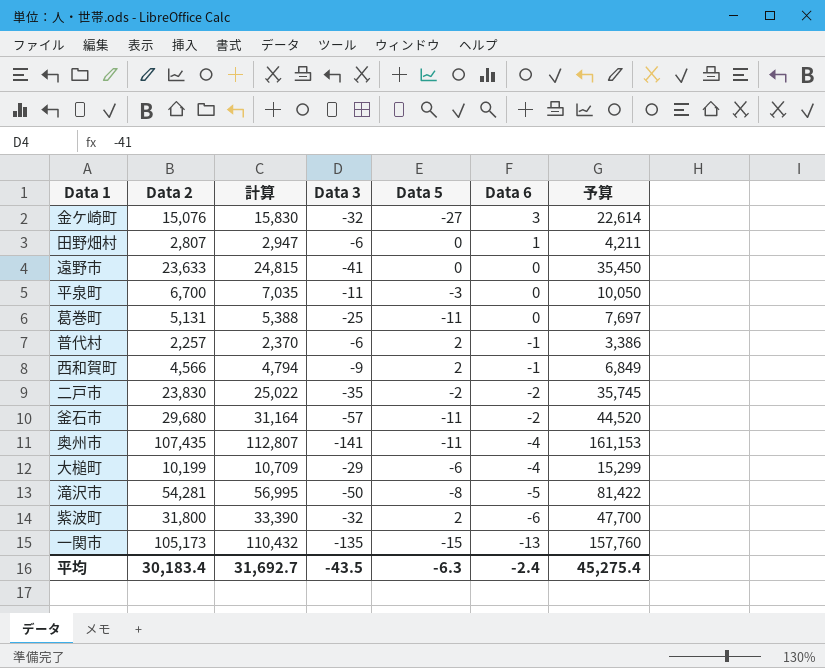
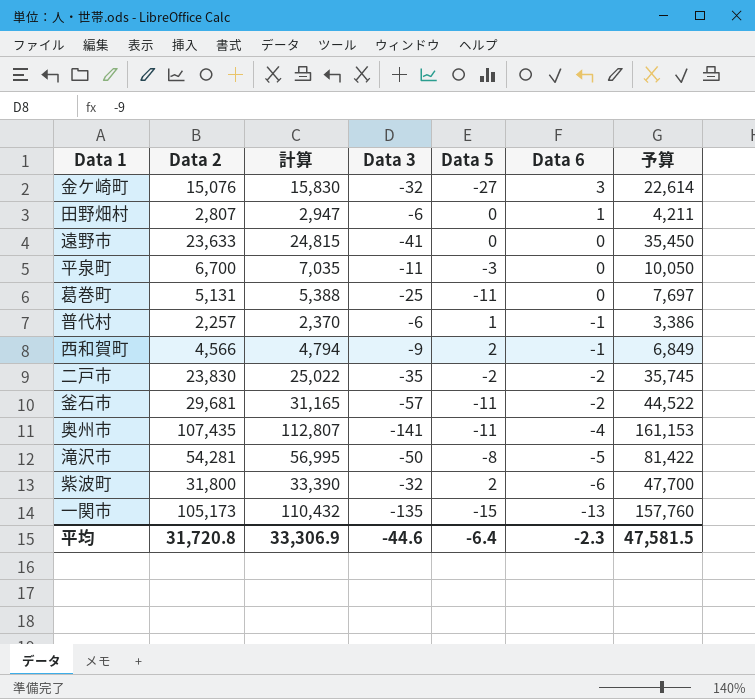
row 大槌町: 10,199 | 10,709 | -29 | -6 | -4 | 15,299 -> none
普代村 | Data 5: 2 -> 1
釜石市 | Data 2: 29,680 -> 29,681
釜石市 | 計算: 31,164 -> 31,165
釜石市 | 予算: 44,520 -> 44,522
平均 | Data 2: 30,183.4 -> 31,720.8
平均 | 計算: 31,692.7 -> 33,306.9
平均 | Data 3: -43.5 -> -44.6
平均 | Data 5: -6.3 -> -6.4
平均 | Data 6: -2.4 -> -2.3
平均 | 予算: 45,275.4 -> 47,581.5

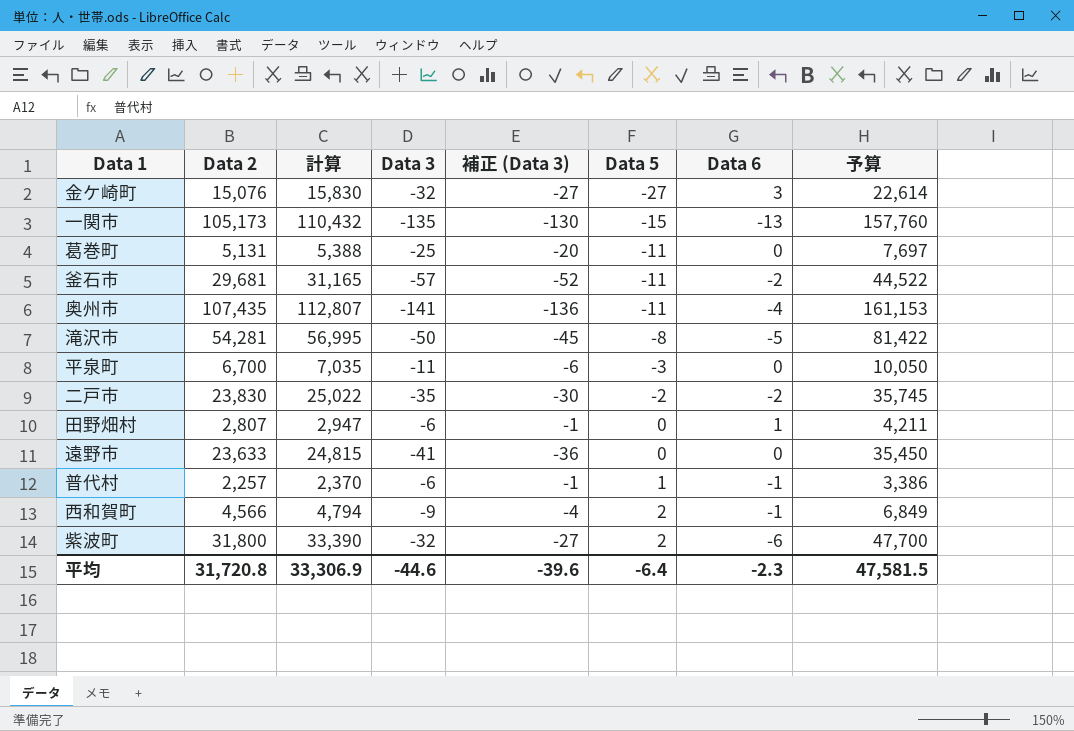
row order: Data 6 descending -> Data 5 ascending
column 補正 (Data 3) | formula: none -> [Data 3] + 5

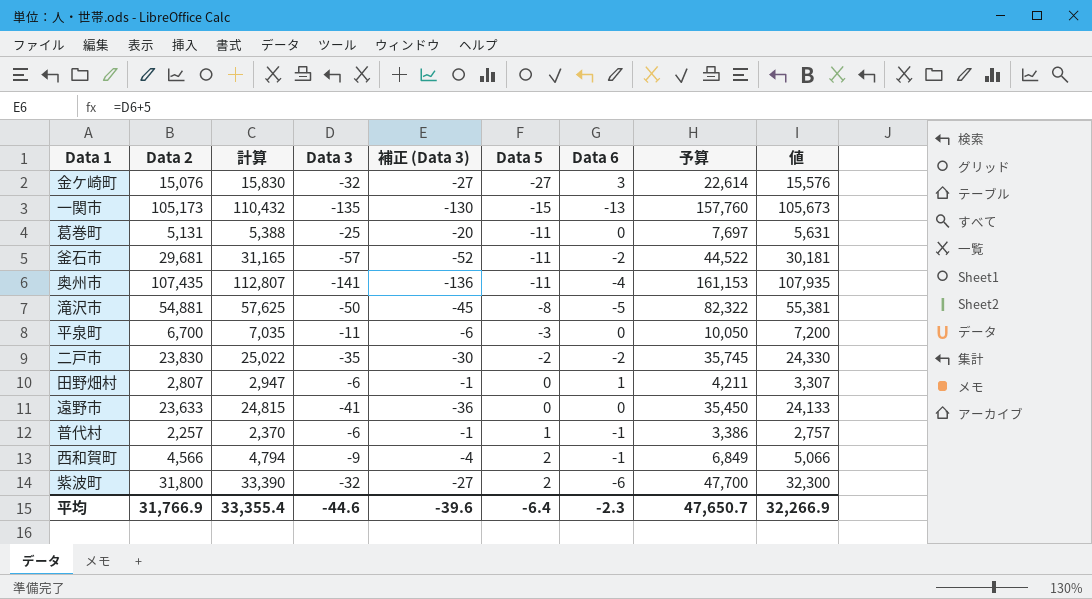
column 値 | formula: none -> [Data 2] + 500
滝沢市 | Data 2: 54,281 -> 54,881
滝沢市 | 計算: 56,995 -> 57,625
滝沢市 | 予算: 81,422 -> 82,322
平均 | Data 2: 31,720.8 -> 31,766.9
平均 | 計算: 33,306.9 -> 33,355.4
平均 | 予算: 47,581.5 -> 47,650.7

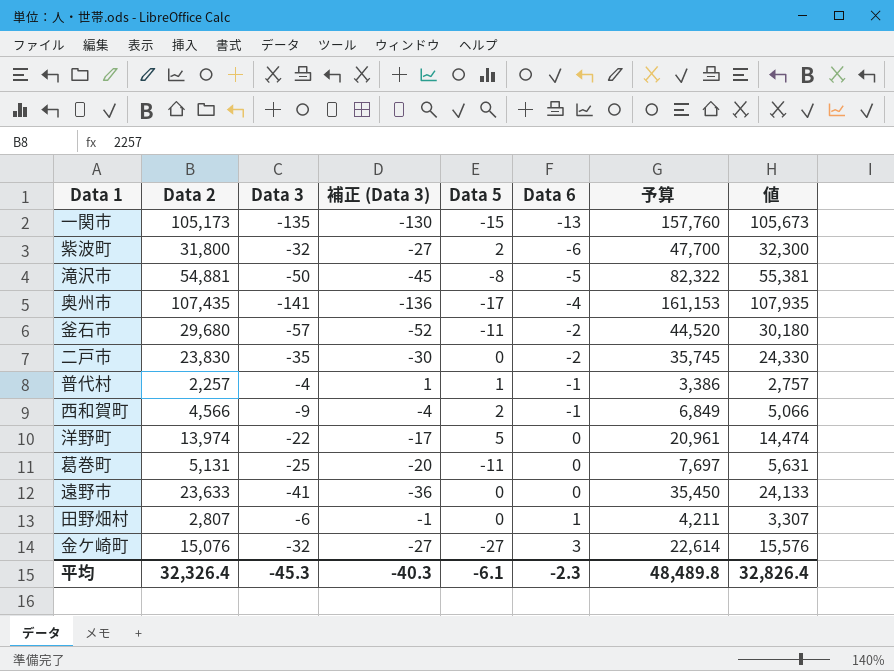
row order: Data 5 ascending -> Data 6 ascending
column 計算 | formula: [Data 2] * 1.05 -> none
row 平泉町: 6,700 | 7,035 | -11 | -6 | -3 | 0 | 10,050 | 7,200 -> none
奥州市 | Data 5: -11 -> -17
釜石市 | Data 2: 29,681 -> 29,680
釜石市 | 予算: 44,522 -> 44,520
釜石市 | 値: 30,181 -> 30,180
二戸市 | Data 5: -2 -> 0
普代村 | Data 3: -6 -> -4
普代村 | 補正 (Data 3): -1 -> 1
row 洋野町: none -> 13,974 | -22 | -17 | 5 | 0 | 20,961 | 14,474
平均 | Data 2: 31,766.9 -> 32,326.4
平均 | Data 3: -44.6 -> -45.3
平均 | 補正 (Data 3): -39.6 -> -40.3
平均 | Data 5: -6.4 -> -6.1
平均 | 予算: 47,650.7 -> 48,489.8
平均 | 値: 32,266.9 -> 32,826.4

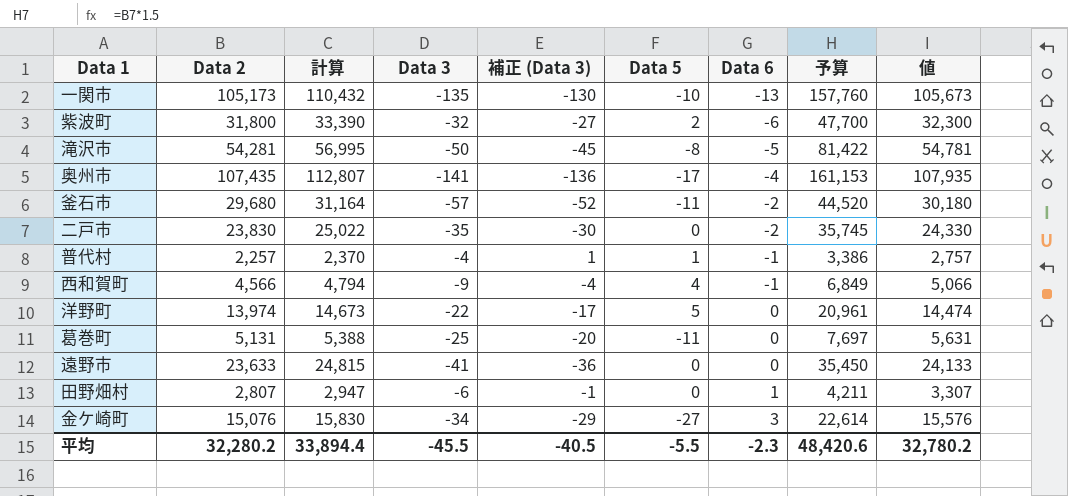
column 計算 | formula: none -> [Data 2] * 1.05
一関市 | Data 5: -15 -> -10
滝沢市 | Data 2: 54,881 -> 54,281
滝沢市 | 予算: 82,322 -> 81,422
滝沢市 | 値: 55,381 -> 54,781
西和賀町 | Data 5: 2 -> 4
金ケ崎町 | Data 3: -32 -> -34
金ケ崎町 | 補正 (Data 3): -27 -> -29
平均 | Data 2: 32,326.4 -> 32,280.2
平均 | Data 3: -45.3 -> -45.5
平均 | 補正 (Data 3): -40.3 -> -40.5
平均 | Data 5: -6.1 -> -5.5
平均 | 予算: 48,489.8 -> 48,420.6
平均 | 値: 32,826.4 -> 32,780.2

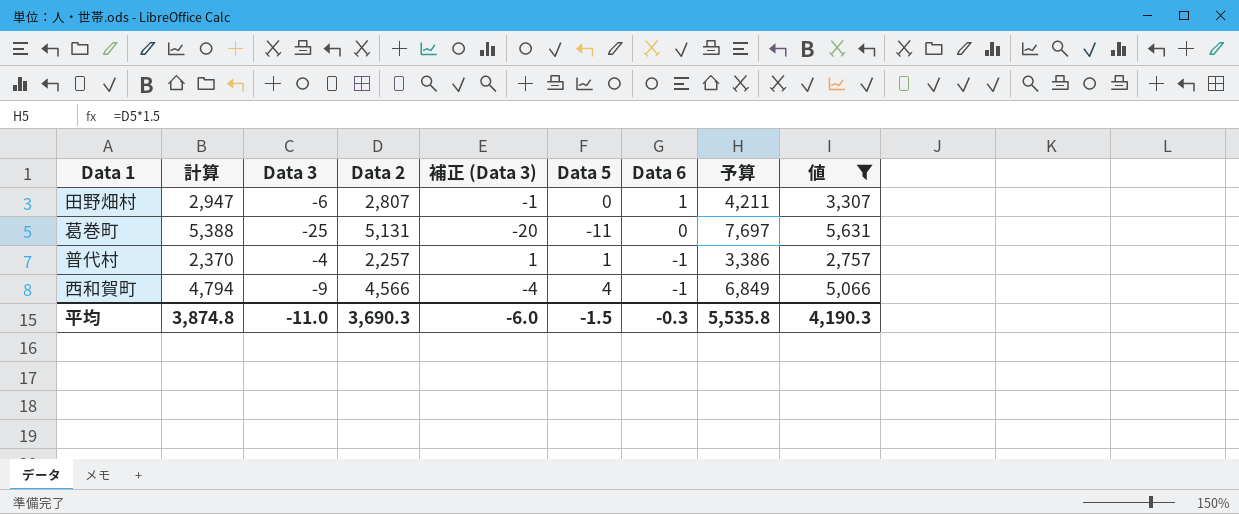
filter: none -> 値 <= 5,631
row order: Data 6 ascending -> Data 6 descending
column Data 2 | position: 2 -> 4
平均 | 計算: 33,894.4 -> 3,874.8
平均 | Data 3: -45.5 -> -11.0
平均 | Data 2: 32,280.2 -> 3,690.3
平均 | 補正 (Data 3): -40.5 -> -6.0
平均 | Data 5: -5.5 -> -1.5
平均 | Data 6: -2.3 -> -0.3
平均 | 予算: 48,420.6 -> 5,535.8
平均 | 値: 32,780.2 -> 4,190.3

